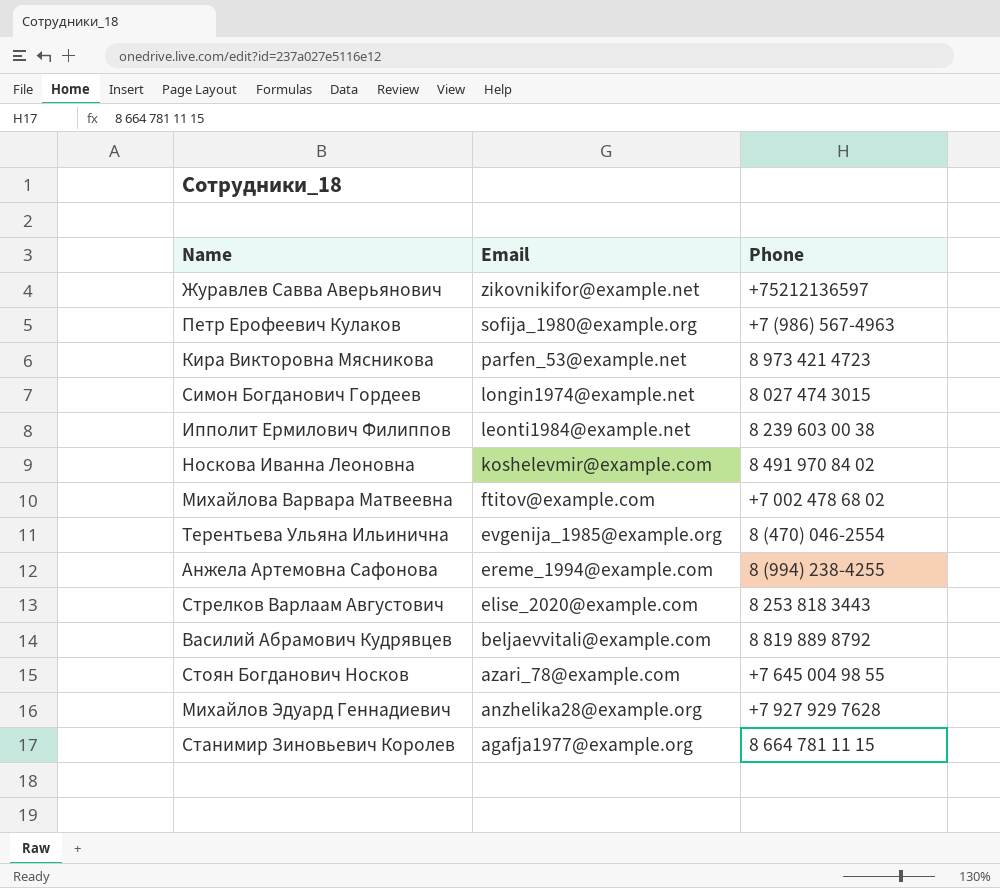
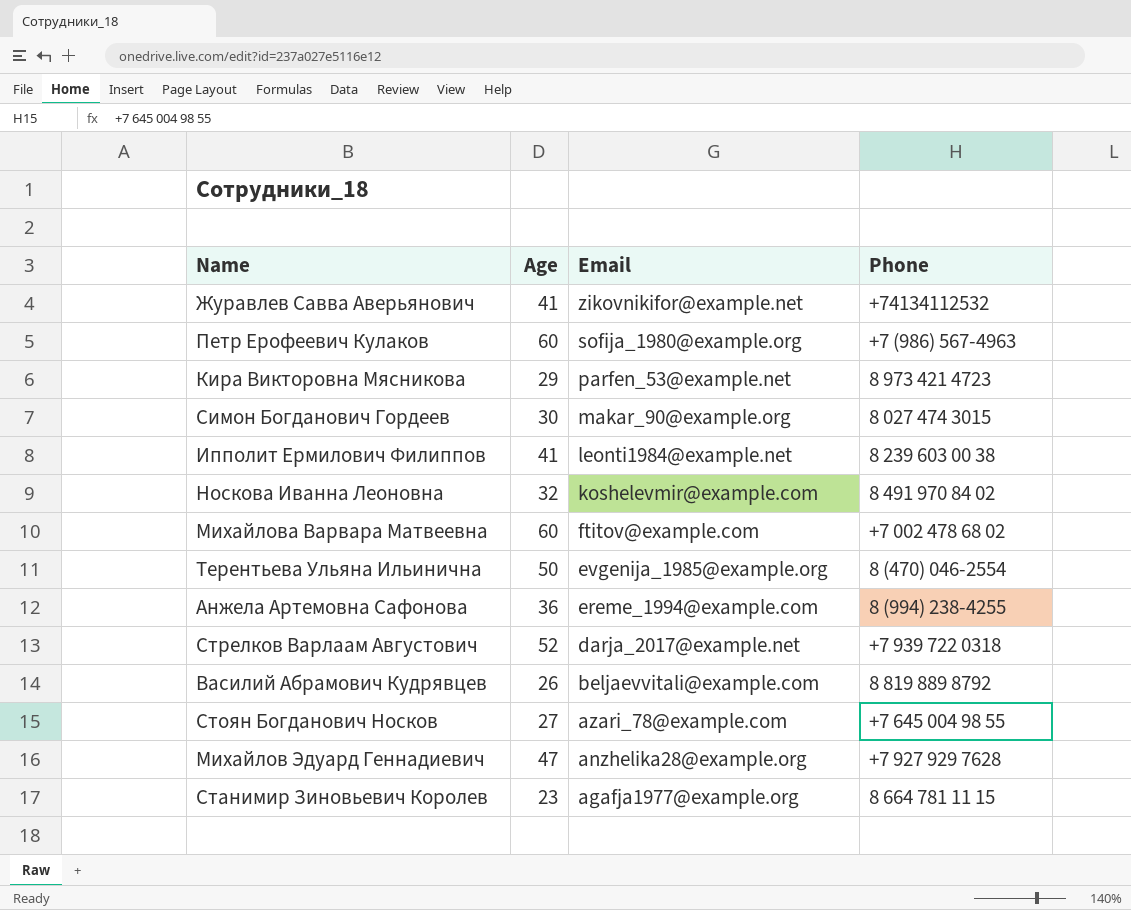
column Age | position: none -> 2
Журавлев Савва Аверьянович | Phone: +75212136597 -> +74134112532
Симон Богданович Гордеев | Email: longin1974@example.net -> makar_90@example.org
Стрелков Варлаам Августович | Email: elise_2020@example.com -> darja_2017@example.net
Стрелков Варлаам Августович | Phone: 8 253 818 3443 -> +7 939 722 0318

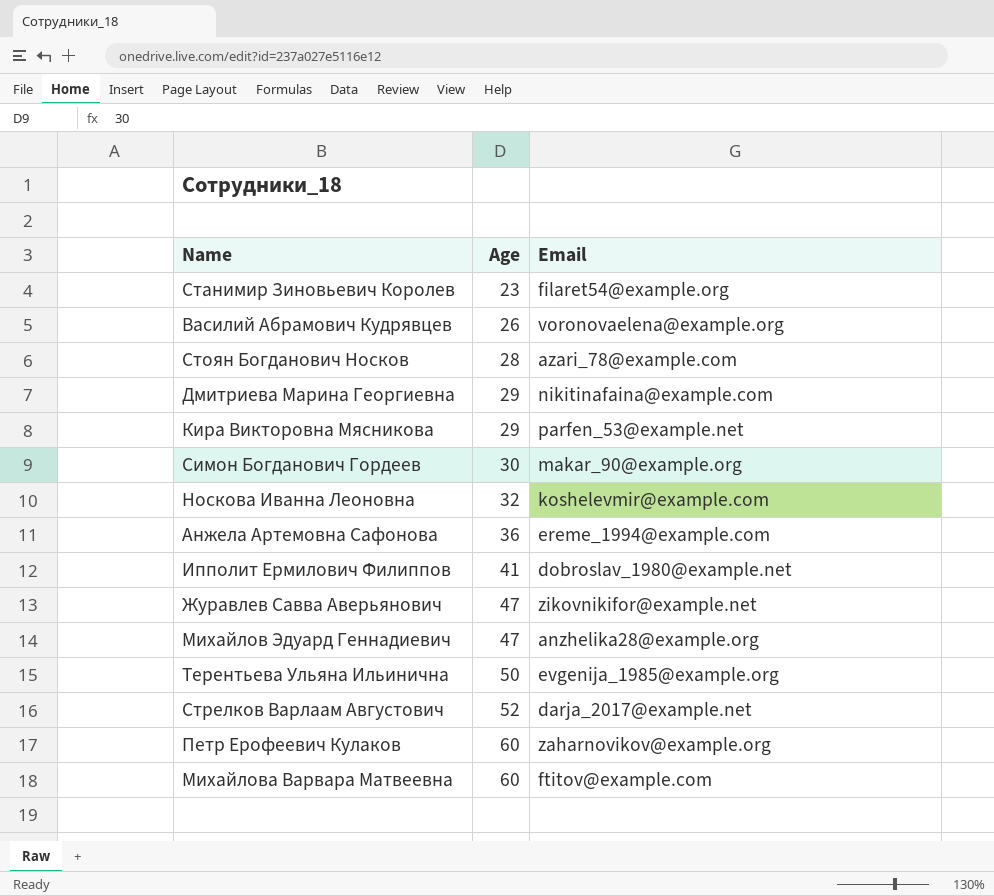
row order: Email descending -> Age ascending
column Phone | position: 4 -> none
Станимир Зиновьевич Королев | Email: agafja1977@example.org -> filaret54@example.org
Василий Абрамович Кудрявцев | Email: beljaevvitali@example.com -> voronovaelena@example.org
Стоян Богданович Носков | Age: 27 -> 28
row Дмитриева Марина Георгиевна: none -> 29 | nikitinafaina@example.com
Ипполит Ермилович Филиппов | Email: leonti1984@example.net -> dobroslav_1980@example.net
Журавлев Савва Аверьянович | Age: 41 -> 47
Петр Ерофеевич Кулаков | Email: sofija_1980@example.org -> zaharnovikov@example.org

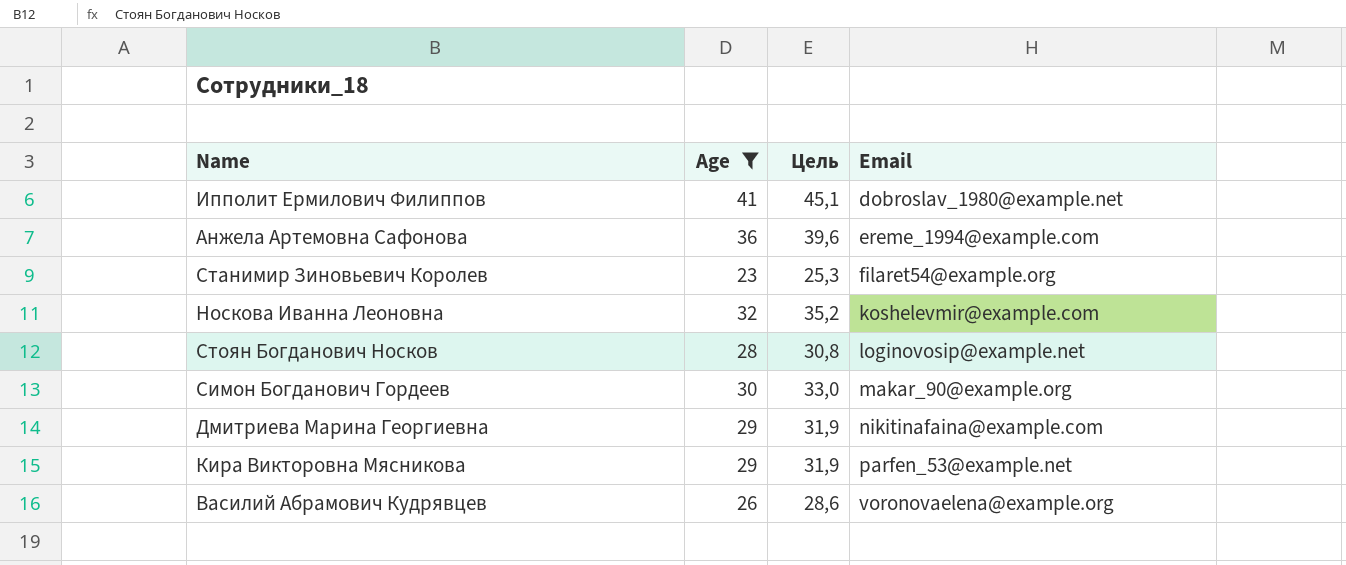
filter: none -> Age <= 41
row order: Age ascending -> Email ascending
column Цель | formula: none -> [Age] * 1,1
Стоян Богданович Носков | Email: azari_78@example.com -> loginovosip@example.net

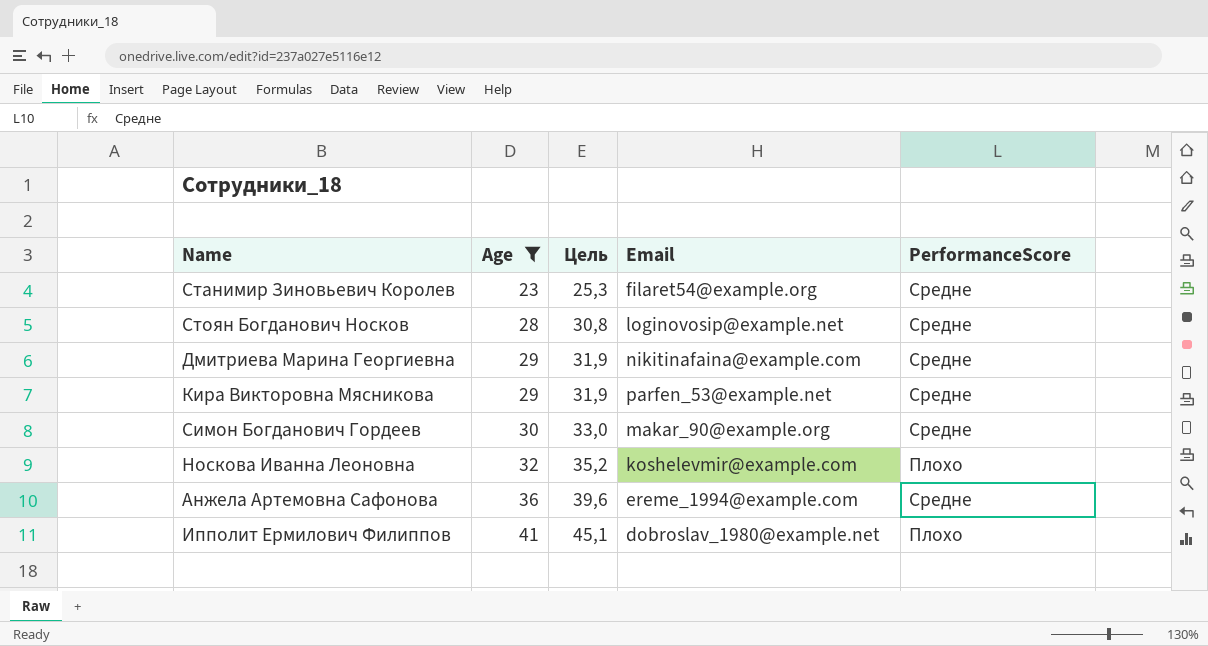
row order: Email ascending -> Age ascending
column PerformanceScore | position: none -> 5
row Василий Абрамович Кудрявцев: 26 | 28,6 | voronovaelena@example.org -> none

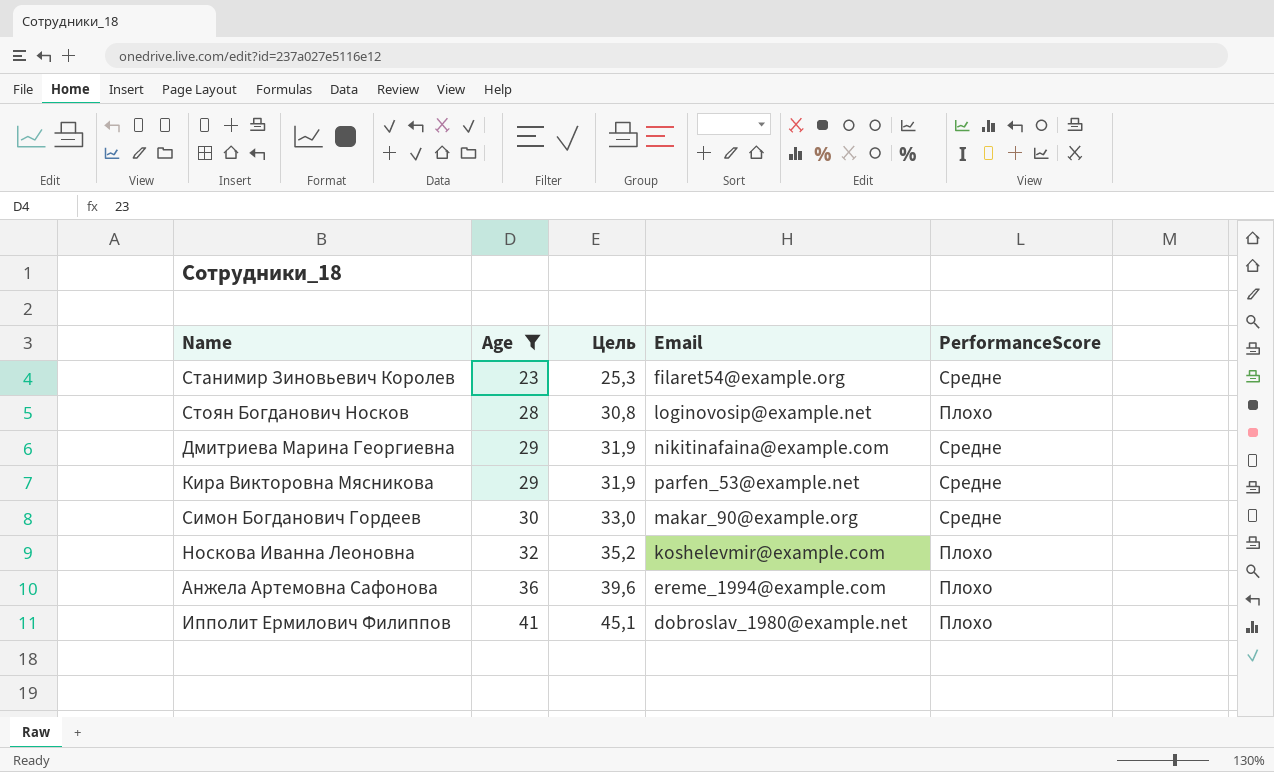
Стоян Богданович Носков | PerformanceScore: Средне -> Плохо
Анжела Артемовна Сафонова | PerformanceScore: Средне -> Плохо

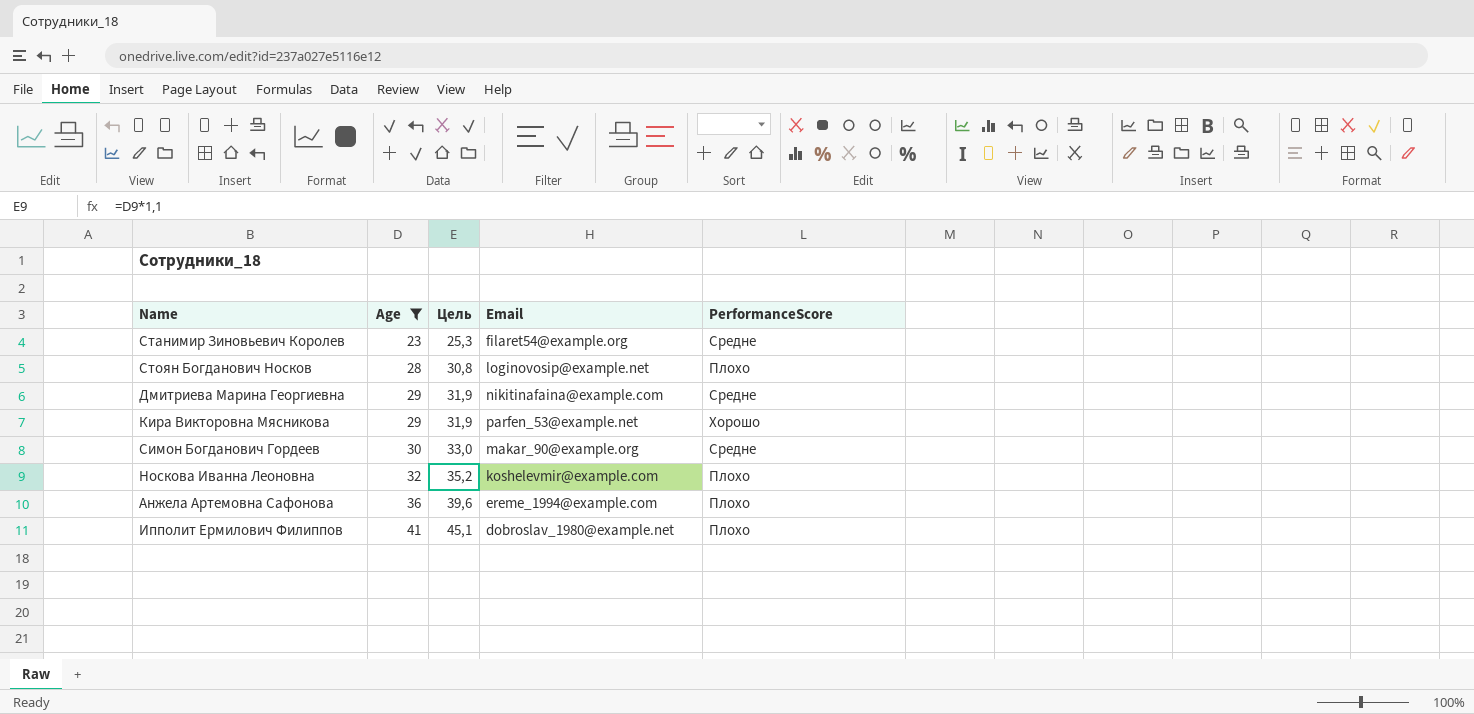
Кира Викторовна Мясникова | PerformanceScore: Средне -> Хорошо

